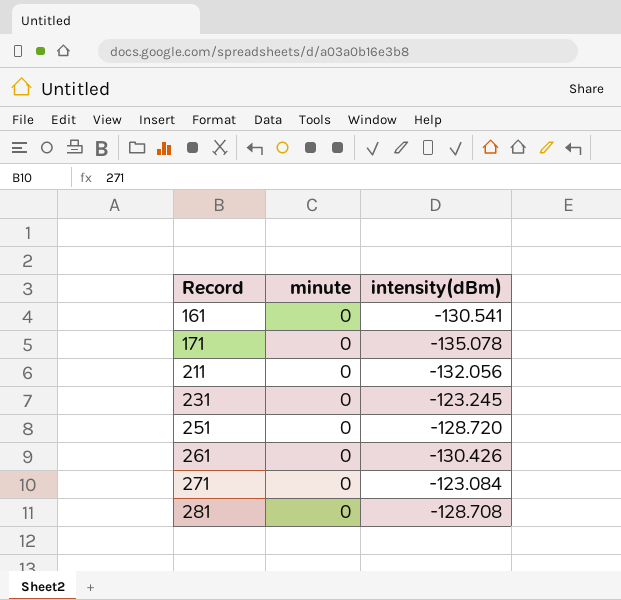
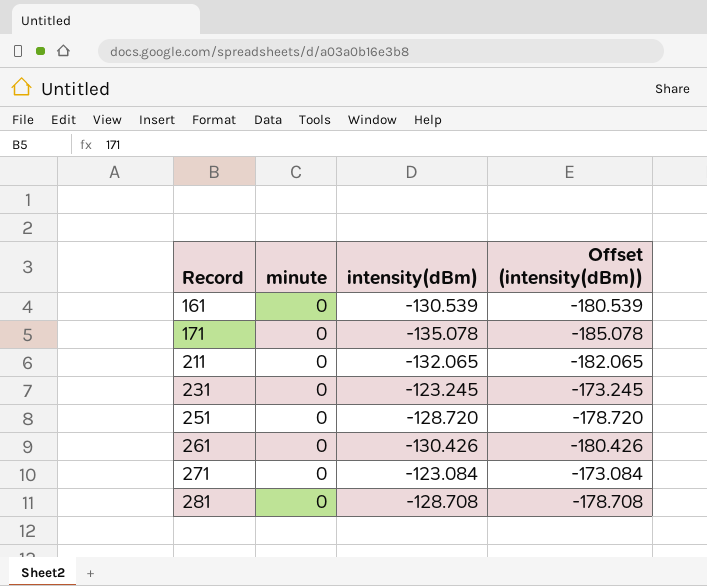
column Offset (intensity(dBm)) | formula: none -> [intensity(dBm)] - 50
161 | intensity(dBm): -130.541 -> -130.539
211 | intensity(dBm): -132.056 -> -132.065

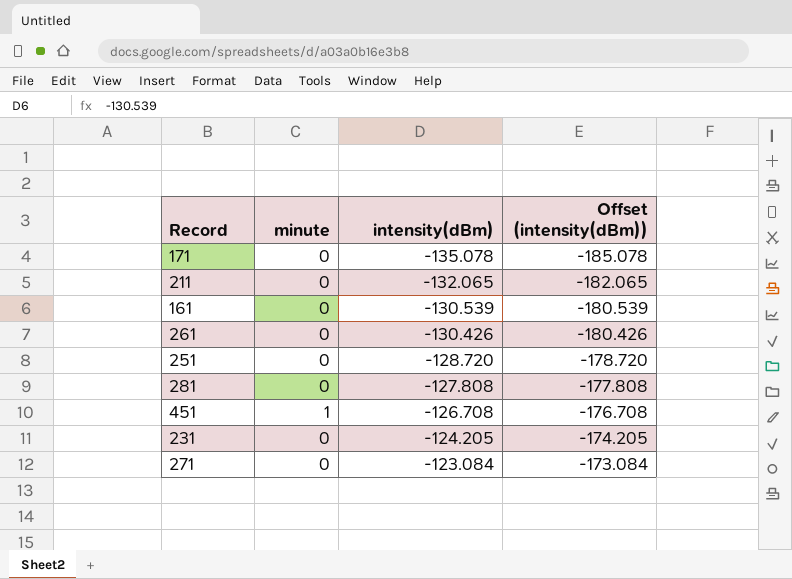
row order: Record ascending -> intensity(dBm) ascending
281 | intensity(dBm): -128.708 -> -127.808
281 | Offset (intensity(dBm)): -178.708 -> -177.808
row 451: none -> 1 | -126.708 | -176.708
231 | intensity(dBm): -123.245 -> -124.205
231 | Offset (intensity(dBm)): -173.245 -> -174.205

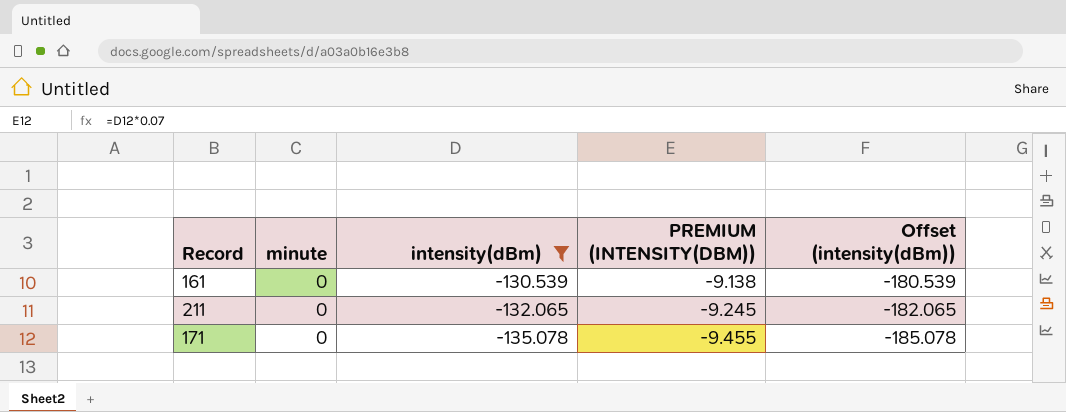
filter: none -> intensity(dBm) <= -130.539
row order: intensity(dBm) ascending -> intensity(dBm) descending
column PREMIUM (INTENSITY(DBM)) | formula: none -> [intensity(dBm)] * 0.07

